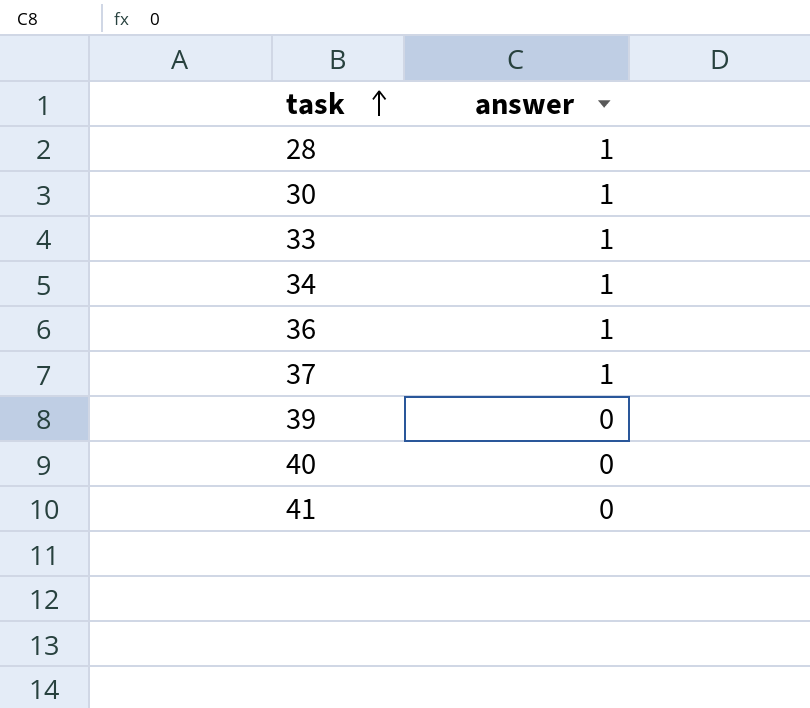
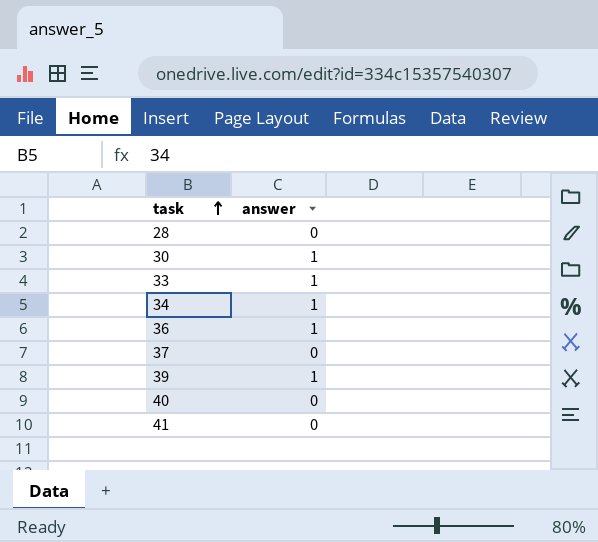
28 | answer: 1 -> 0
37 | answer: 1 -> 0
39 | answer: 0 -> 1

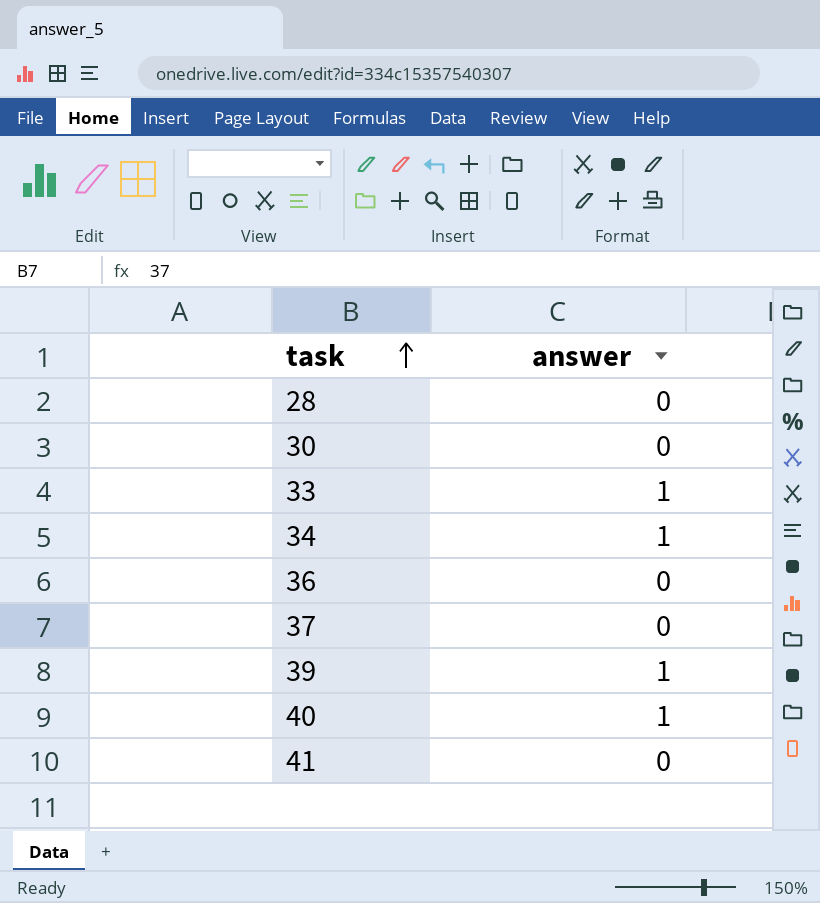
30 | answer: 1 -> 0
36 | answer: 1 -> 0
40 | answer: 0 -> 1

